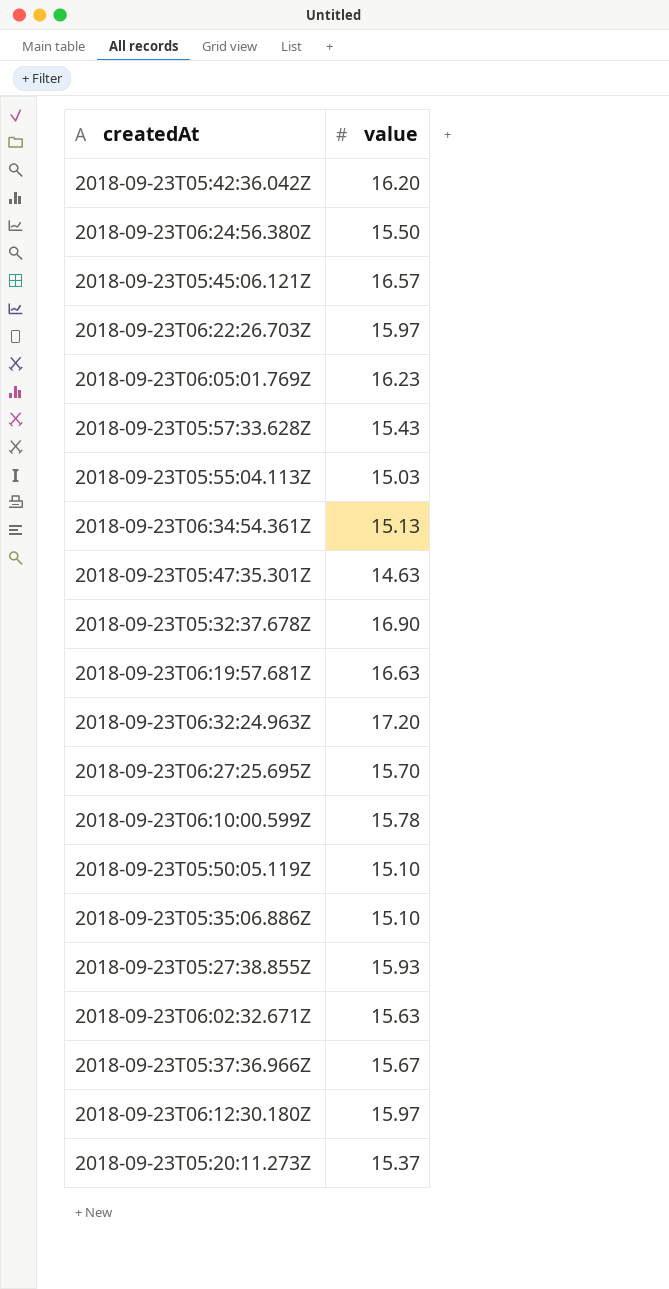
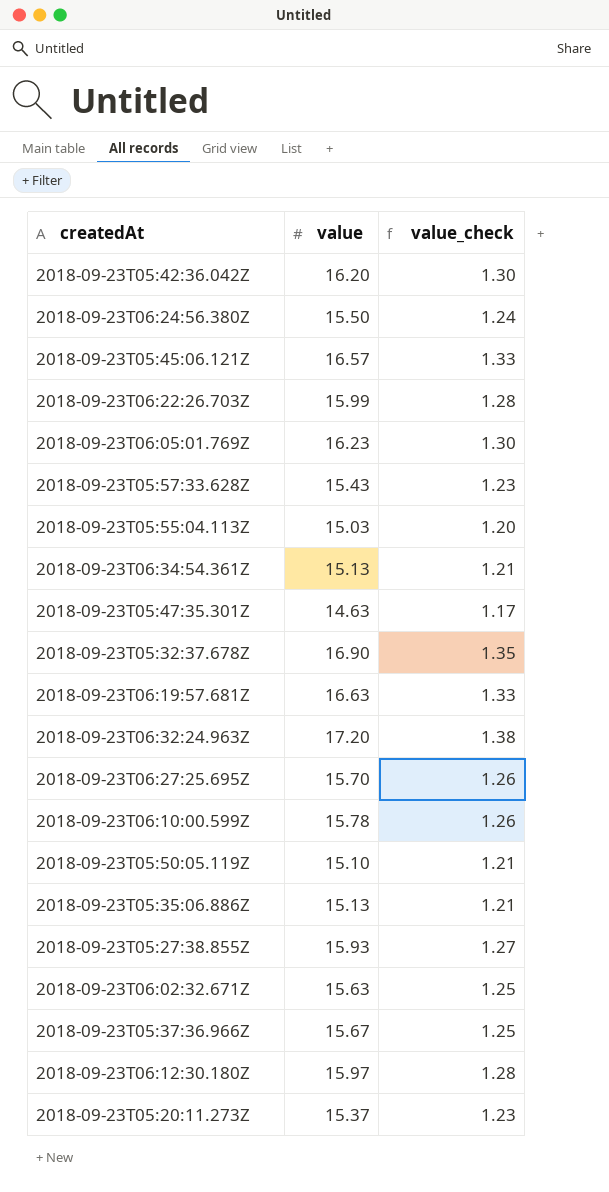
column value_check | formula: none -> [value] * 0.08
2018-09-23T06:22:26.703Z | value: 15.97 -> 15.99
2018-09-23T05:35:06.886Z | value: 15.10 -> 15.13

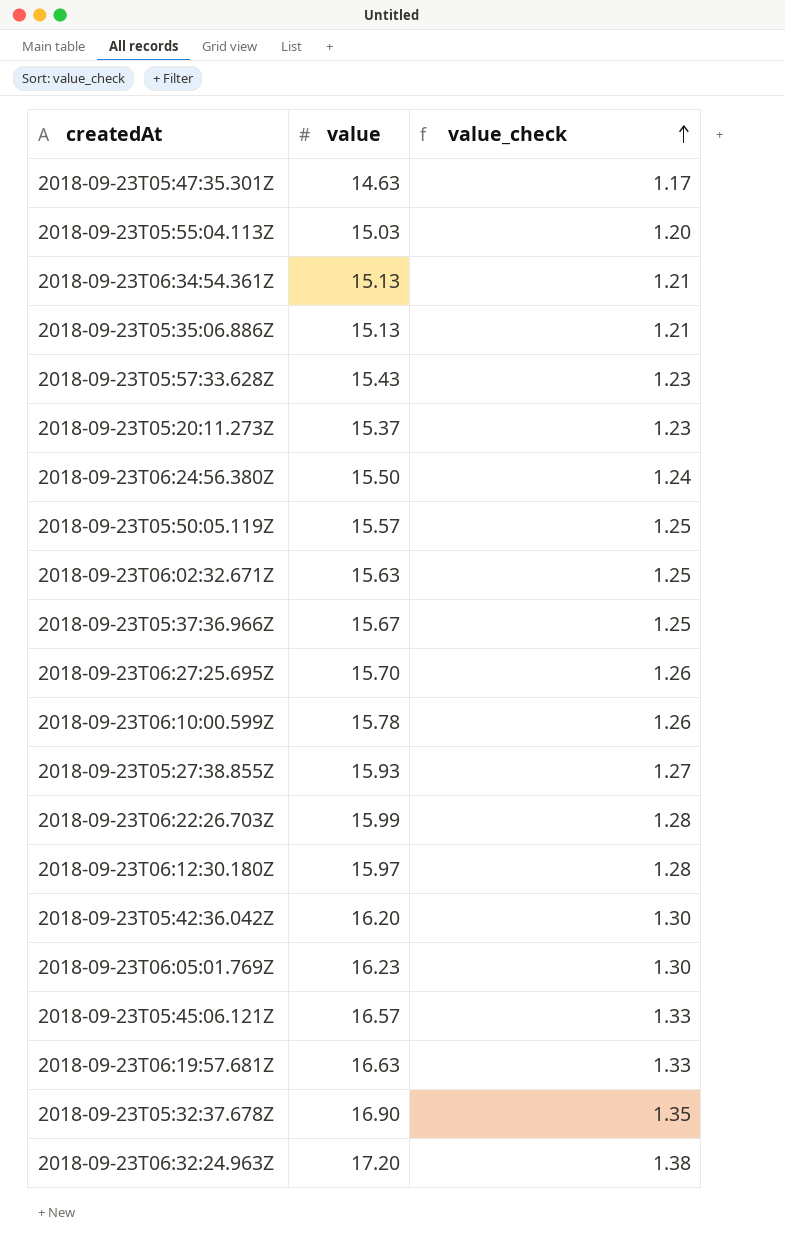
row order: none -> value_check ascending
2018-09-23T05:50:05.119Z | value: 15.10 -> 15.57
2018-09-23T05:50:05.119Z | value_check: 1.21 -> 1.25

